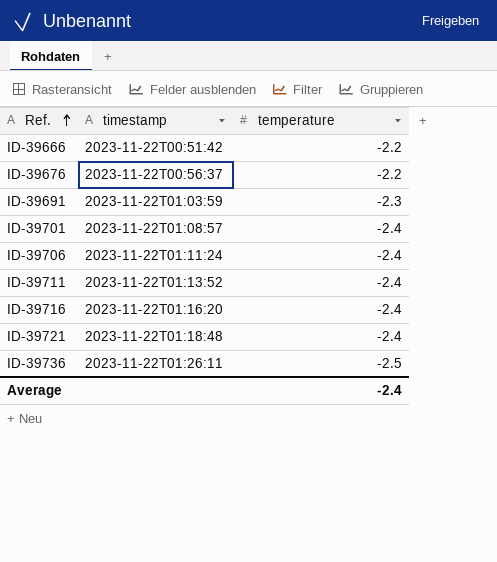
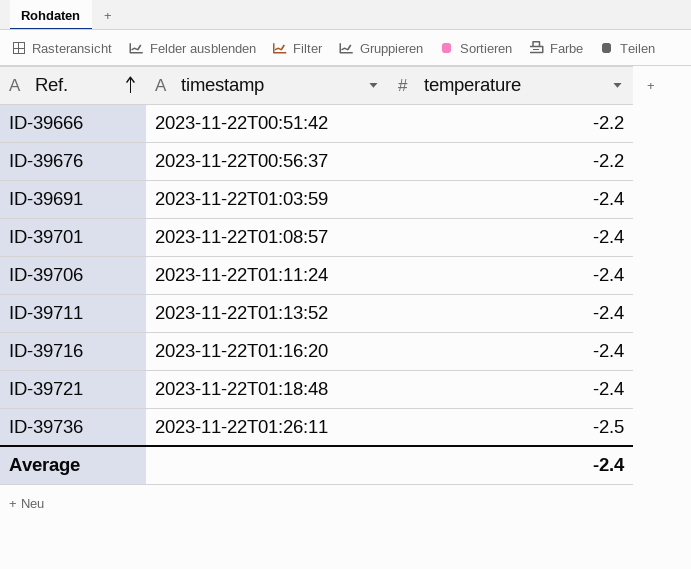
ID-39691 | temperature: -2.3 -> -2.4

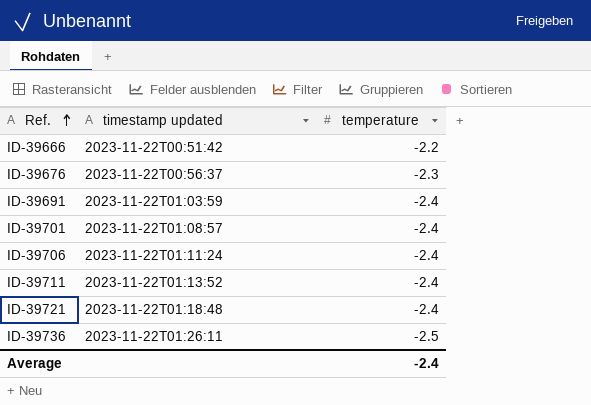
column name: timestamp -> timestamp updated
row ID-39716: 2023-11-22T01:16:20 | -2.4 -> none
ID-39676 | temperature: -2.2 -> -2.3

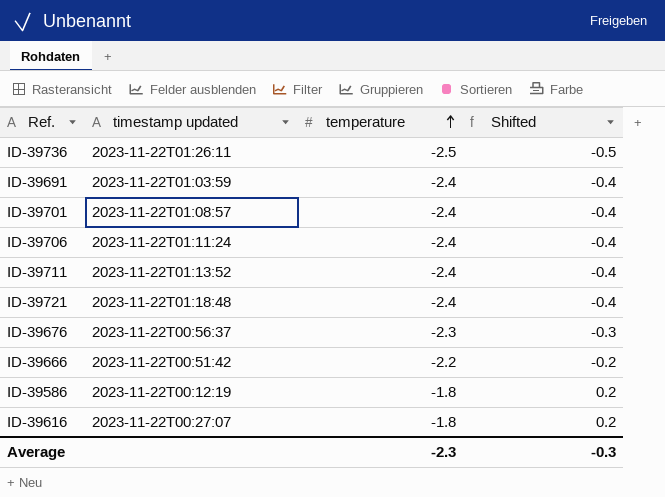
row order: Ref. ascending -> temperature ascending
column Shifted | formula: none -> [temperature] + 2
row ID-39586: none -> 2023-11-22T00:12:19 | -1.8 | 0.2
row ID-39616: none -> 2023-11-22T00:27:07 | -1.8 | 0.2
Average | temperature: -2.4 -> -2.3

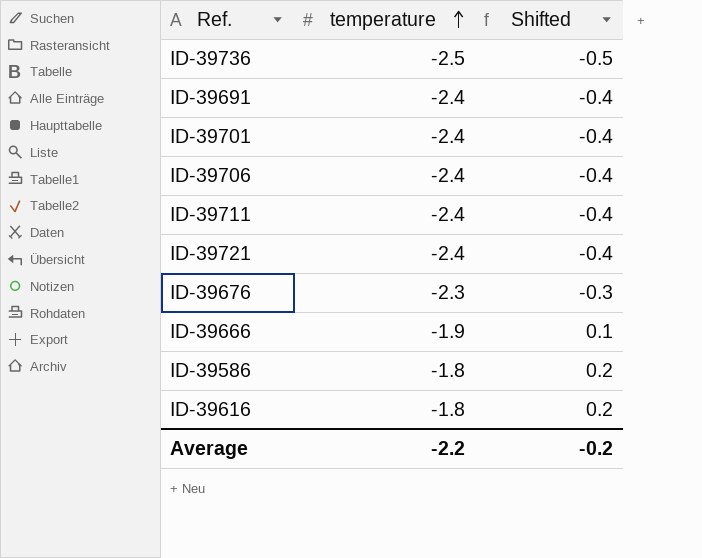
column timestamp updated | position: 2 -> none
ID-39666 | temperature: -2.2 -> -1.9
ID-39666 | Shifted: -0.2 -> 0.1
Average | temperature: -2.3 -> -2.2
Average | Shifted: -0.3 -> -0.2

